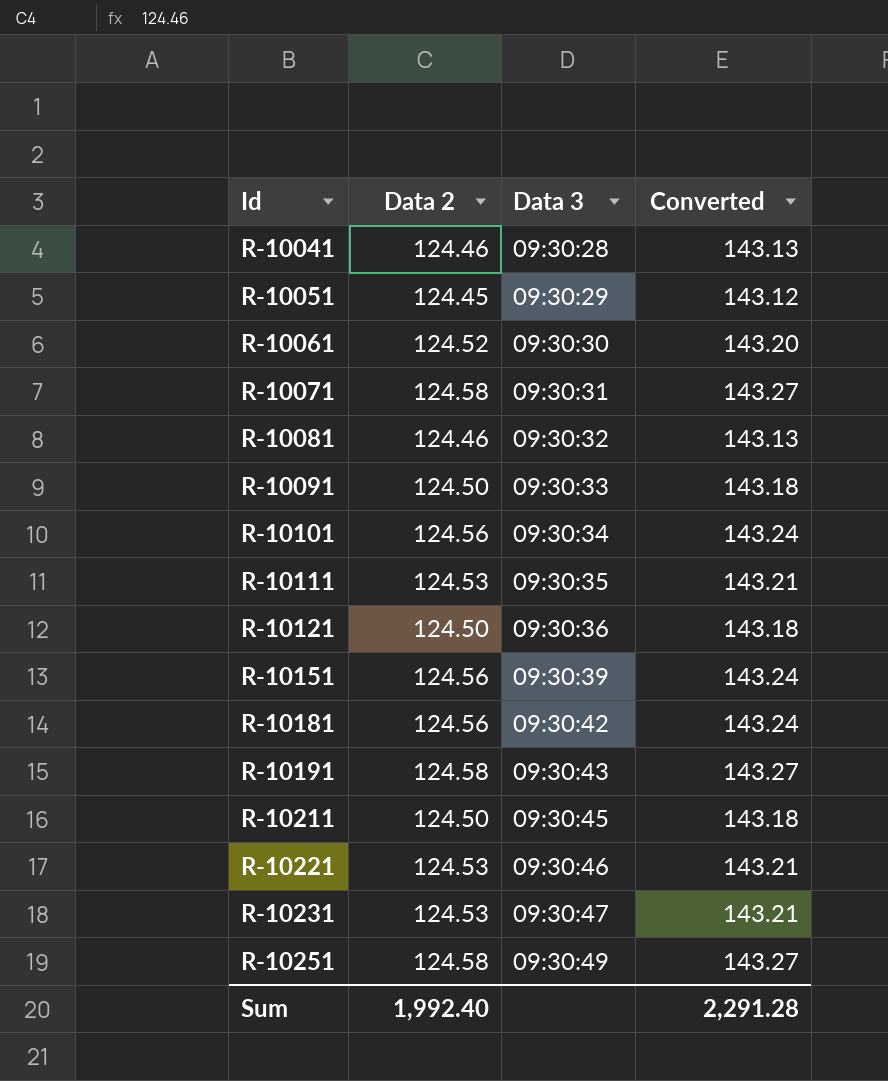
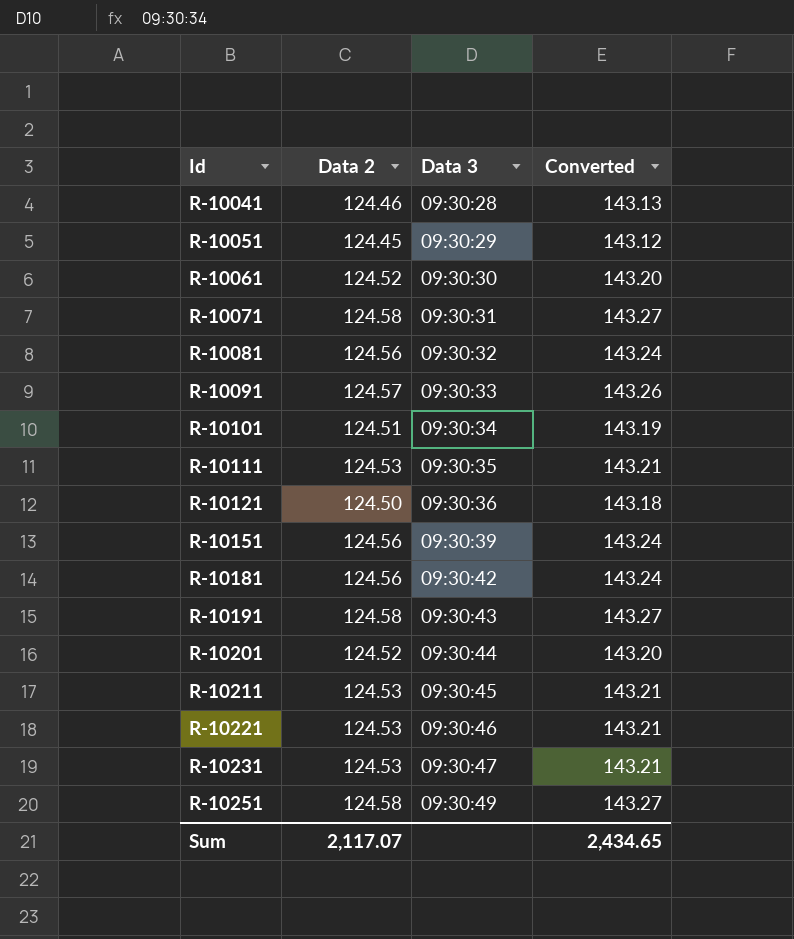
R-10081 | Data 2: 124.46 -> 124.56
R-10081 | Converted: 143.13 -> 143.24
R-10091 | Data 2: 124.50 -> 124.57
R-10091 | Converted: 143.18 -> 143.26
R-10101 | Data 2: 124.56 -> 124.51
R-10101 | Converted: 143.24 -> 143.19
row R-10201: none -> 124.52 | 09:30:44 | 143.20
R-10211 | Data 2: 124.50 -> 124.53
R-10211 | Converted: 143.18 -> 143.21
Sum | Data 2: 1,992.40 -> 2,117.07
Sum | Converted: 2,291.28 -> 2,434.65

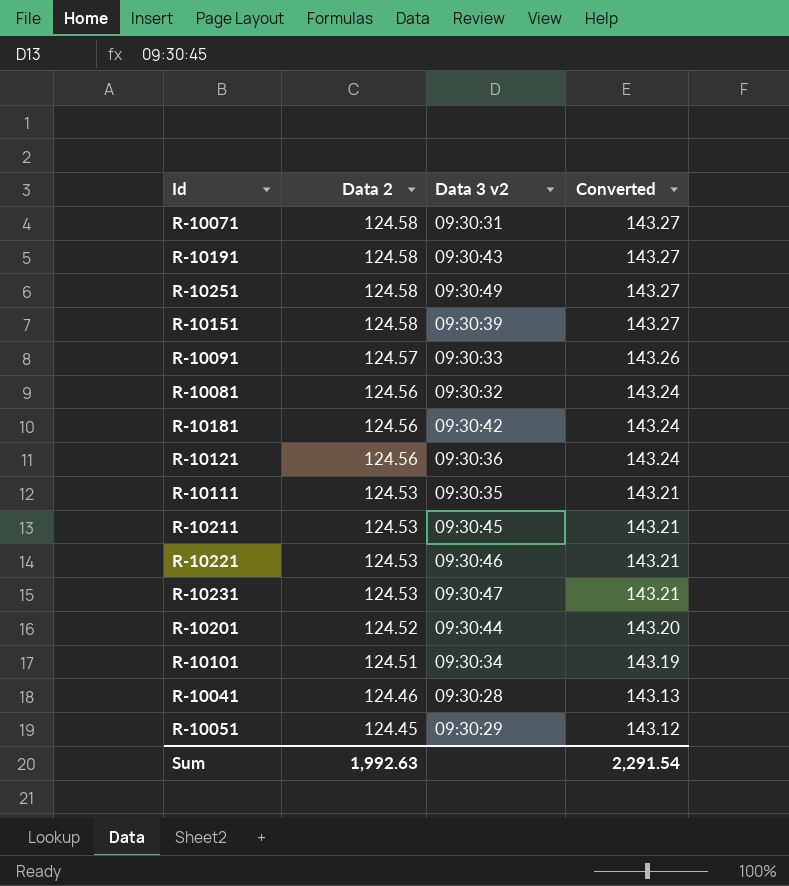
row order: Id ascending -> Data 2 descending
column name: Data 3 -> Data 3 v2
row R-10061: 124.52 | 09:30:30 | 143.20 -> none
R-10151 | Data 2: 124.56 -> 124.58
R-10151 | Converted: 143.24 -> 143.27
R-10121 | Data 2: 124.50 -> 124.56
R-10121 | Converted: 143.18 -> 143.24
Sum | Data 2: 2,117.07 -> 1,992.63
Sum | Converted: 2,434.65 -> 2,291.54

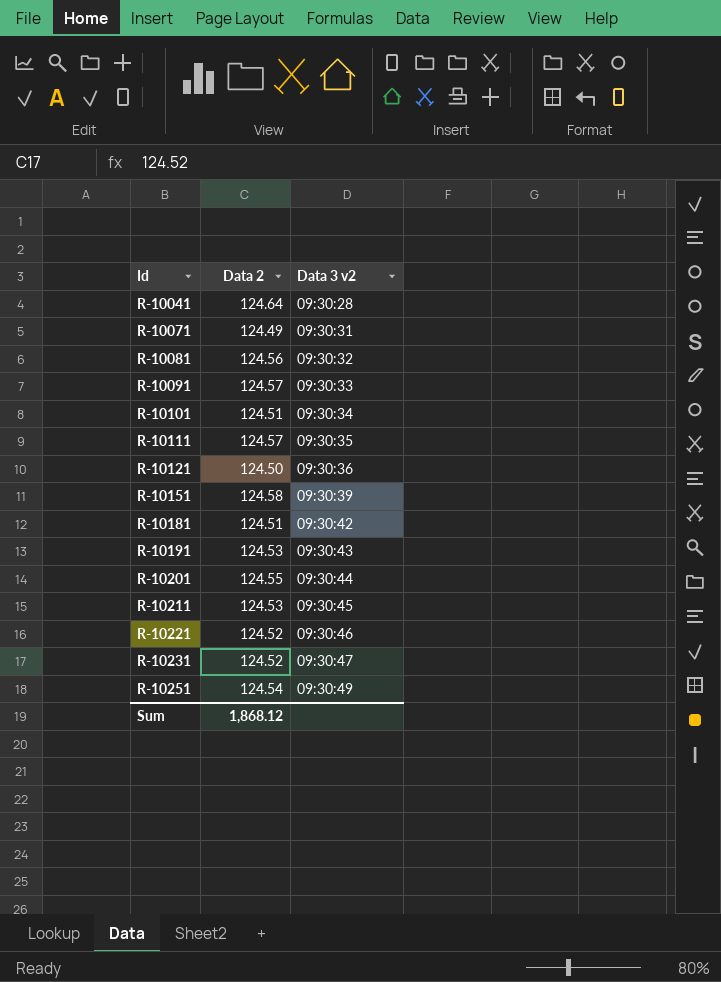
row order: Data 2 descending -> Id ascending
column Converted | formula: [Data 2] * 1.15 -> none
row R-10051: 124.45 | 09:30:29 | 143.12 -> none
R-10041 | Data 2: 124.46 -> 124.64
R-10071 | Data 2: 124.58 -> 124.49
R-10111 | Data 2: 124.53 -> 124.57
R-10121 | Data 2: 124.56 -> 124.50
R-10181 | Data 2: 124.56 -> 124.51
R-10191 | Data 2: 124.58 -> 124.53
R-10201 | Data 2: 124.52 -> 124.55
R-10221 | Data 2: 124.53 -> 124.52
R-10231 | Data 2: 124.53 -> 124.52
R-10251 | Data 2: 124.58 -> 124.54
Sum | Data 2: 1,992.63 -> 1,868.12

